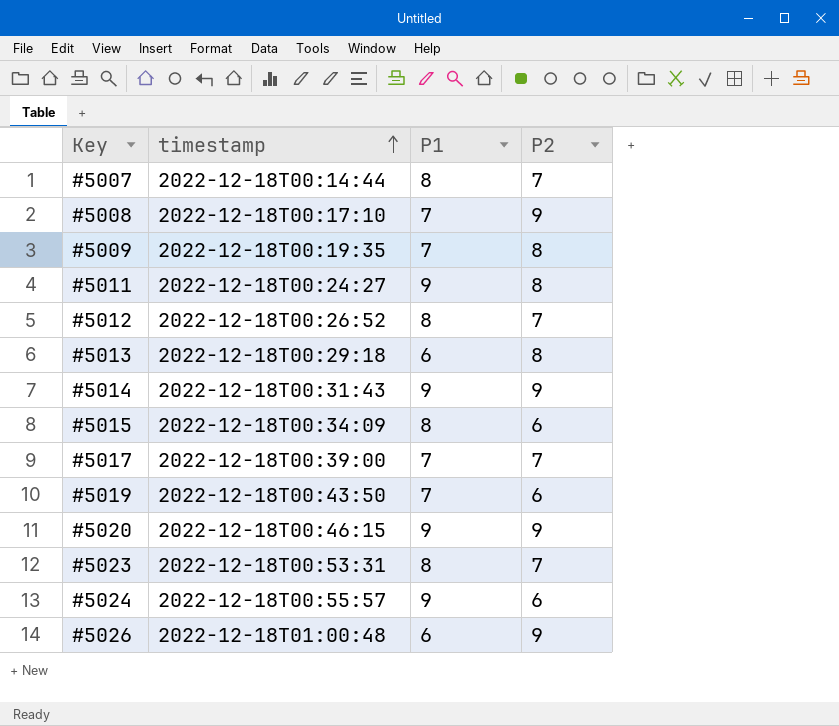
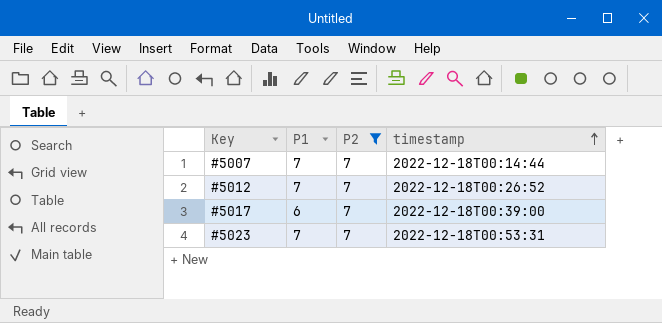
filter: none -> P2 = 7
column timestamp | position: 2 -> 4
#5007 | P1: 8 -> 7
#5012 | P1: 8 -> 7
#5017 | P1: 7 -> 6
#5023 | P1: 8 -> 7

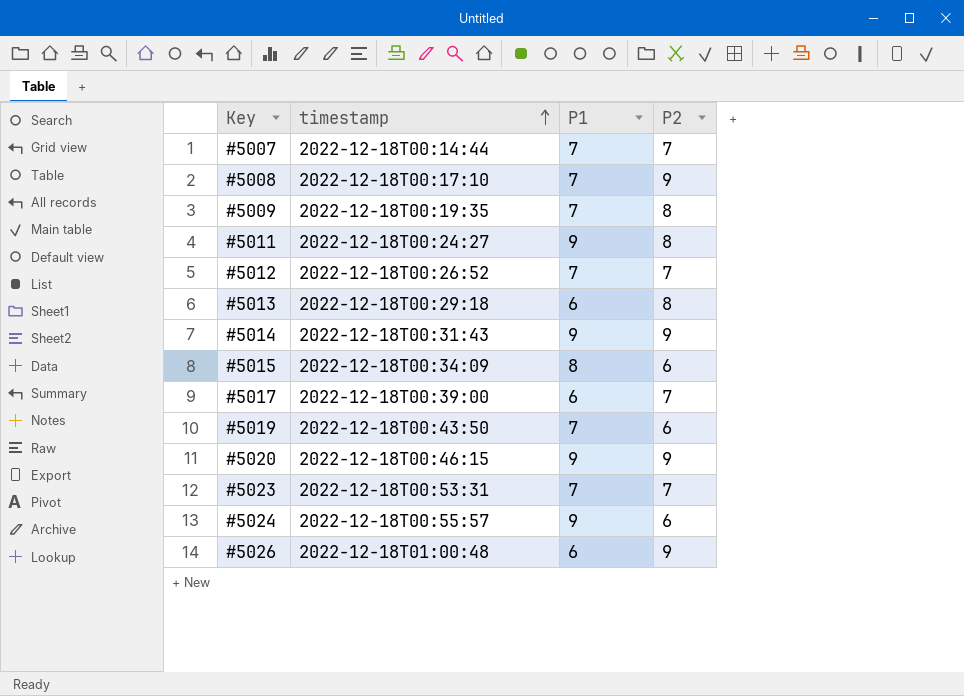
filter: P2 = 7 -> none
column timestamp | position: 4 -> 2

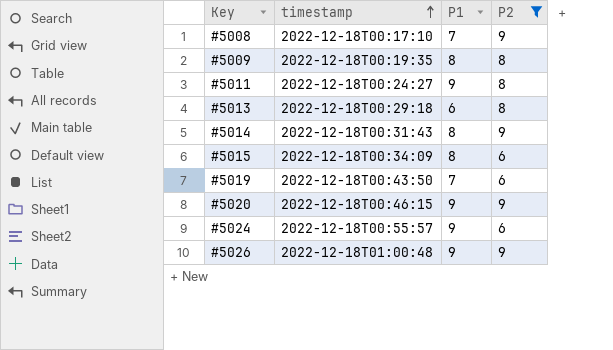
filter: none -> P2 != 7
#5009 | P1: 7 -> 8
#5014 | P1: 9 -> 8
#5026 | P1: 6 -> 9

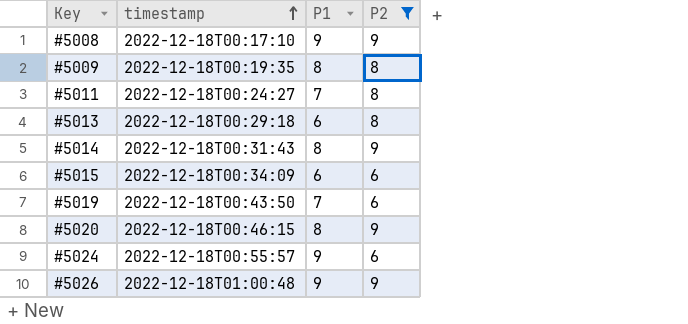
#5008 | P1: 7 -> 9
#5011 | P1: 9 -> 7
#5015 | P1: 8 -> 6
#5020 | P1: 9 -> 8

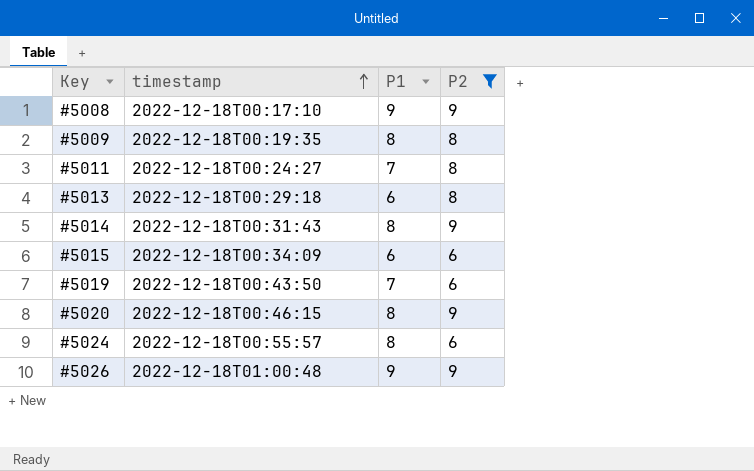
#5024 | P1: 9 -> 8

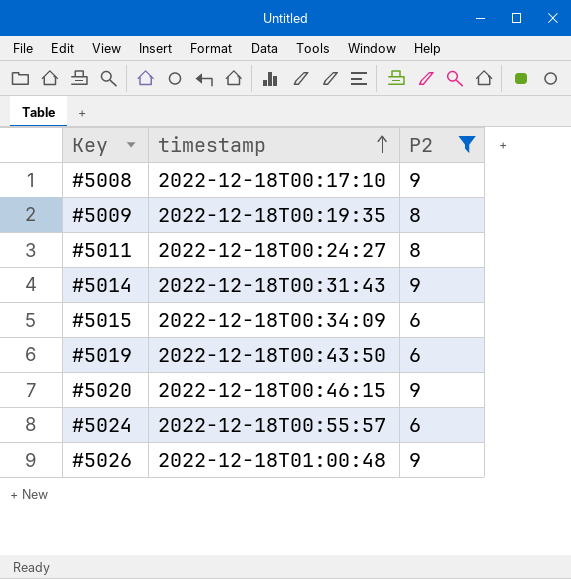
column P1 | position: 3 -> none
row #5013: 2022-12-18T00:29:18 | 6 | 8 -> none

